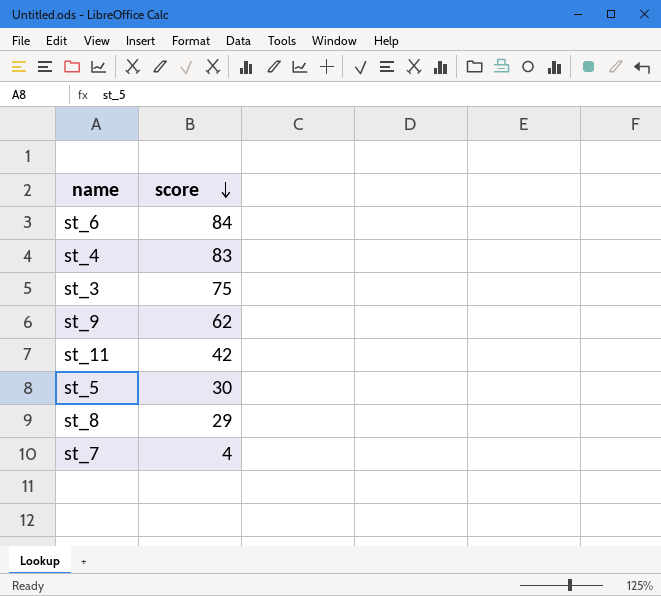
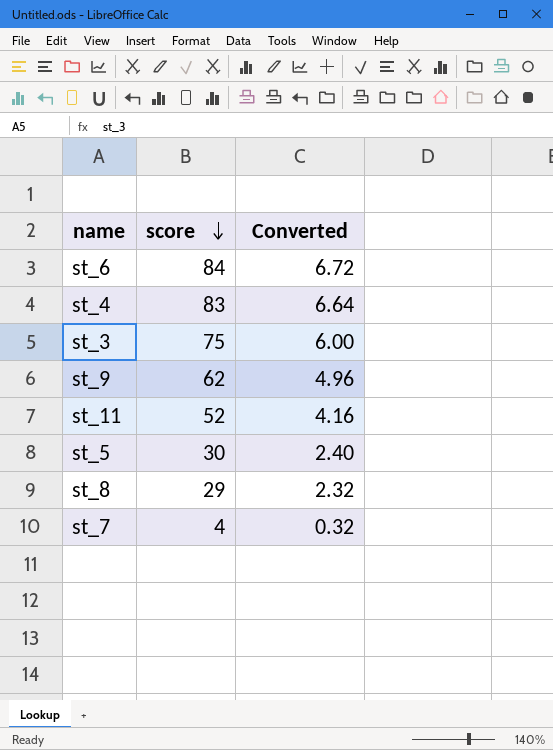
column Converted | formula: none -> [score] * 0.08
st_11 | score: 42 -> 52

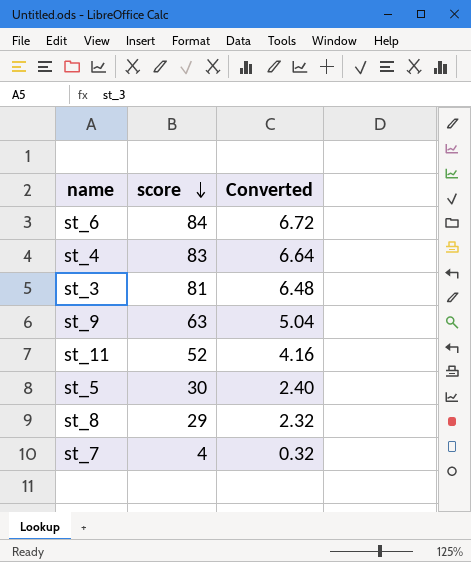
st_3 | score: 75 -> 81
st_3 | Converted: 6.00 -> 6.48
st_9 | score: 62 -> 63
st_9 | Converted: 4.96 -> 5.04

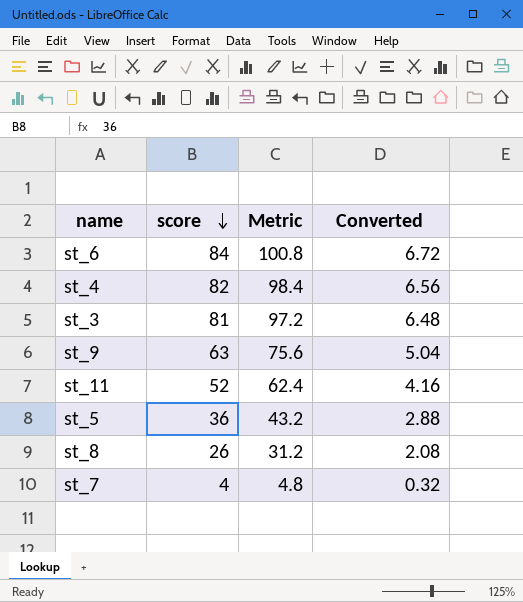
column Metric | formula: none -> [score] * 1.2
st_4 | score: 83 -> 82
st_4 | Converted: 6.64 -> 6.56
st_5 | score: 30 -> 36
st_5 | Converted: 2.40 -> 2.88
st_8 | score: 29 -> 26
st_8 | Converted: 2.32 -> 2.08

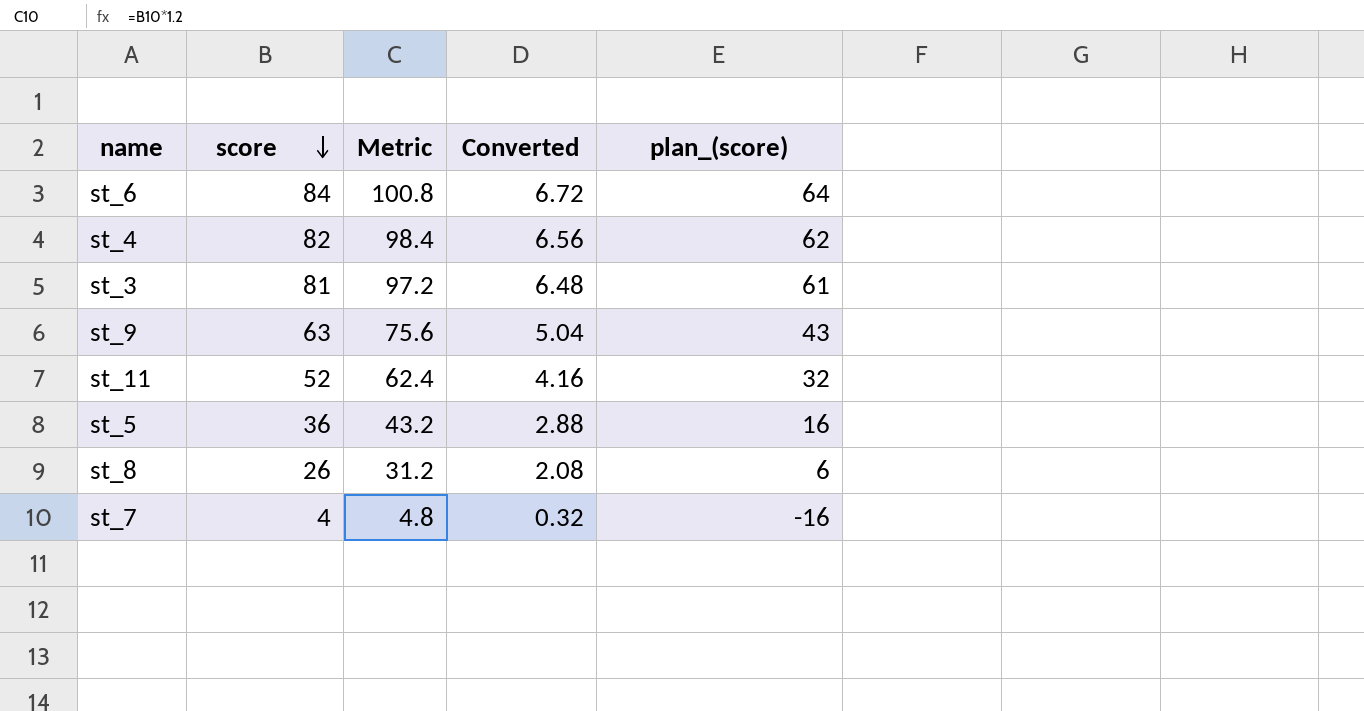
column plan_(score) | formula: none -> [score] - 20

